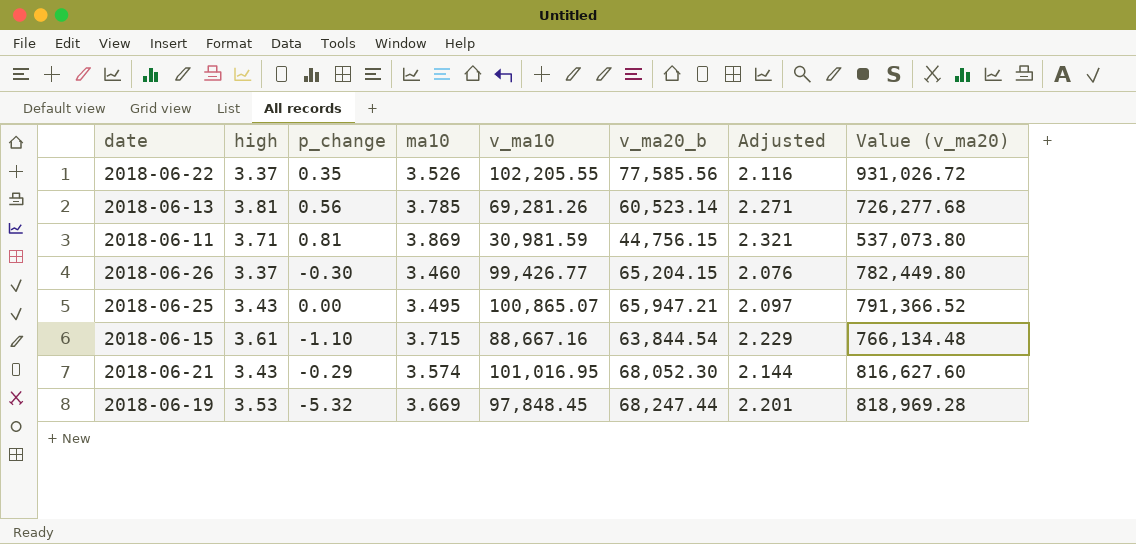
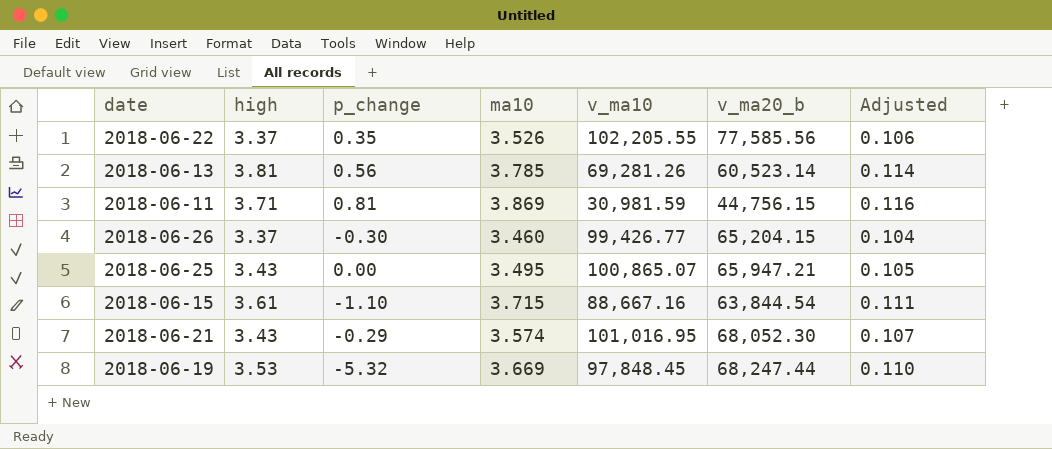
column Value (v_ma20) | formula: [v_ma20_b] * 12 -> none
column Adjusted | formula: [ma10] * 0.6 -> [ma10] * 0.03

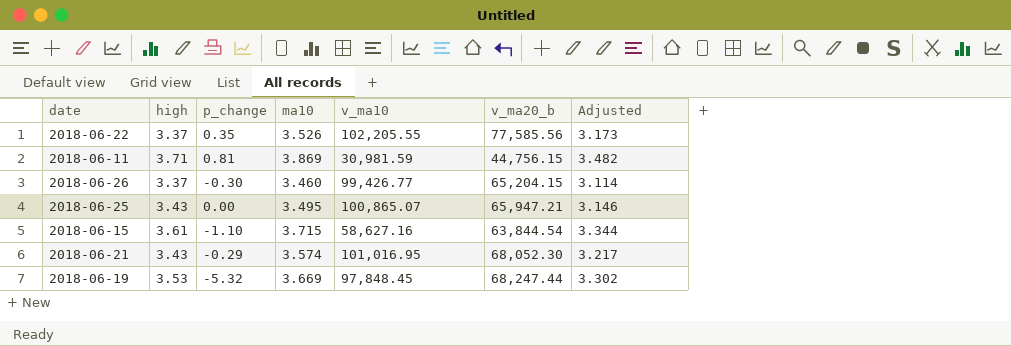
column Adjusted | formula: [ma10] * 0.03 -> [ma10] * 0.9
row 2018-06-13: 3.81 | 0.56 | 3.785 | 69,281.26 | 60,523.14 | 0.114 -> none
2018-06-15 | v_ma10: 88,667.16 -> 58,627.16

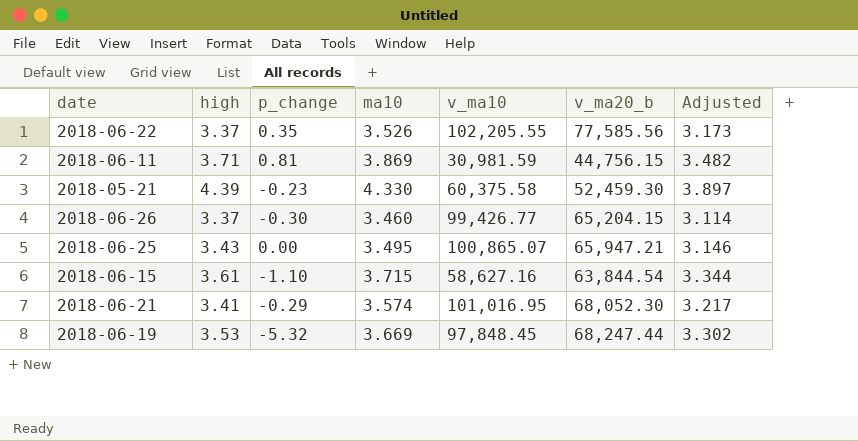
row 2018-05-21: none -> 4.39 | -0.23 | 4.330 | 60,375.58 | 52,459.30 | 3.897
2018-06-21 | high: 3.43 -> 3.41

